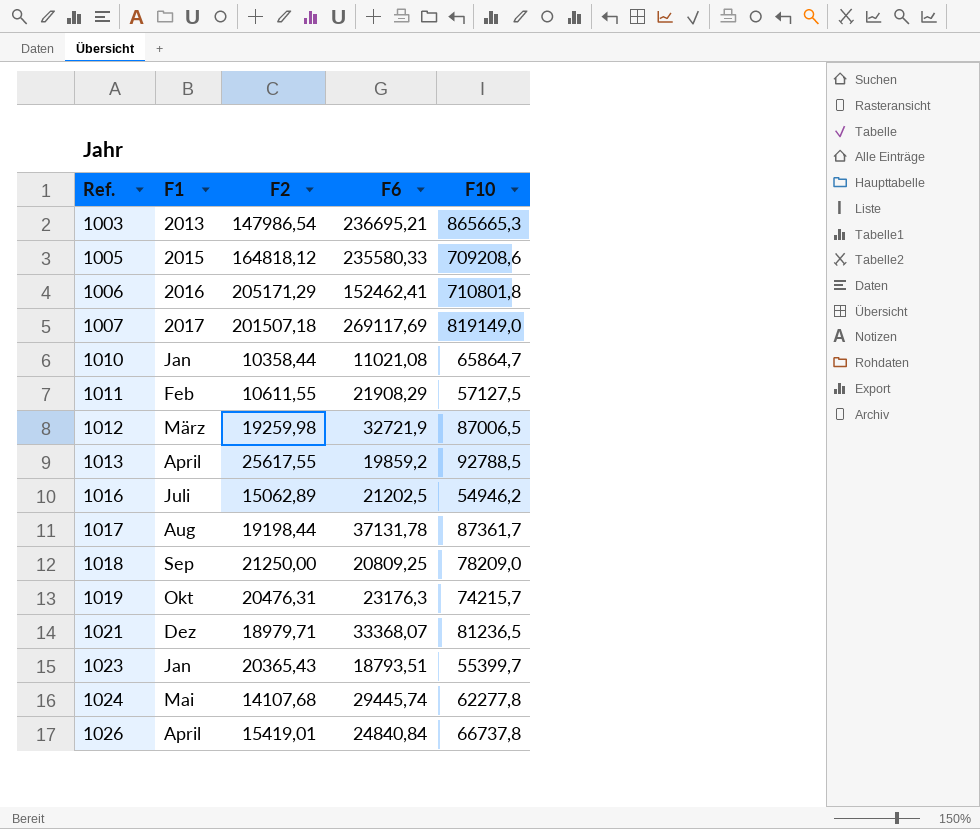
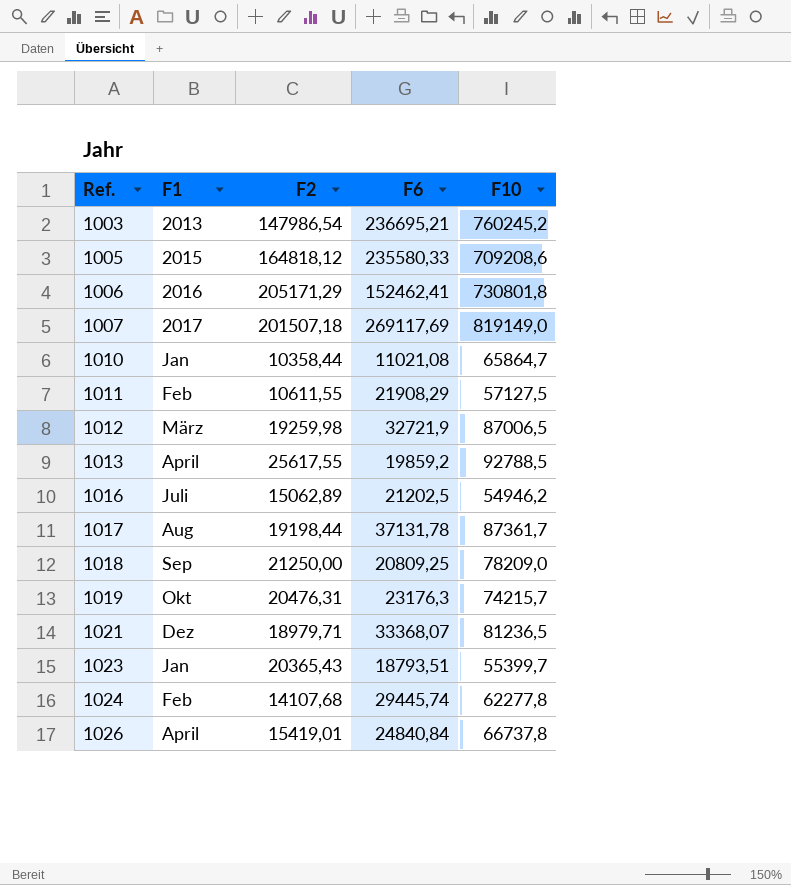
1003 | F10: 865665,3 -> 760245,2
1006 | F10: 710801,8 -> 730801,8
1024 | F1: Mai -> Feb

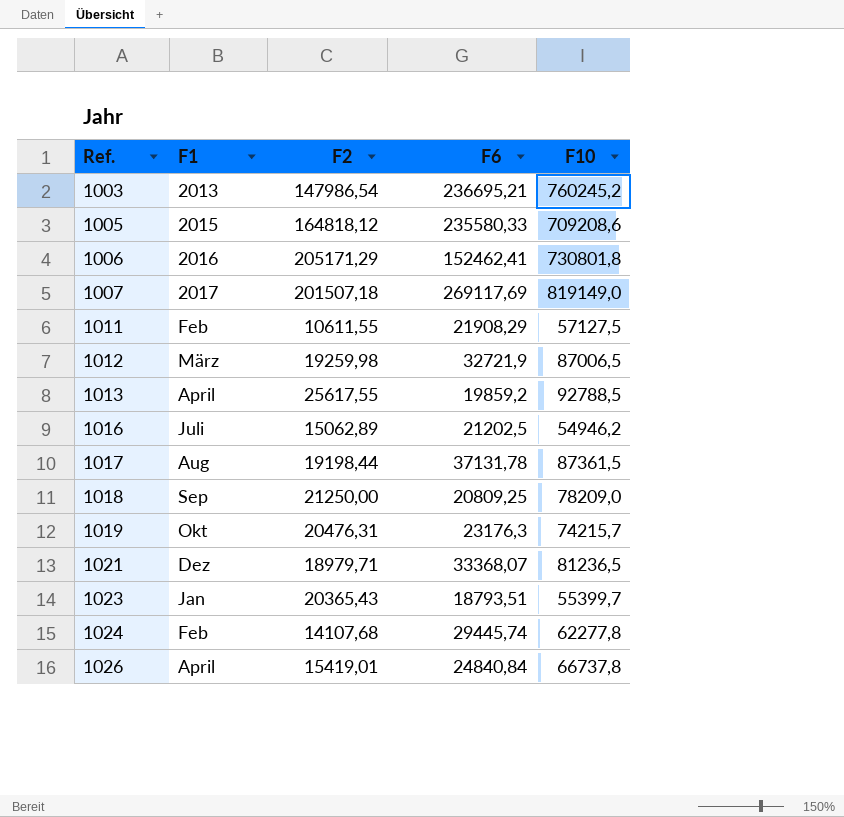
row 1010: Jan | 10358,44 | 11021,08 | 65864,7 -> none
1017 | F10: 87361,7 -> 87361,5

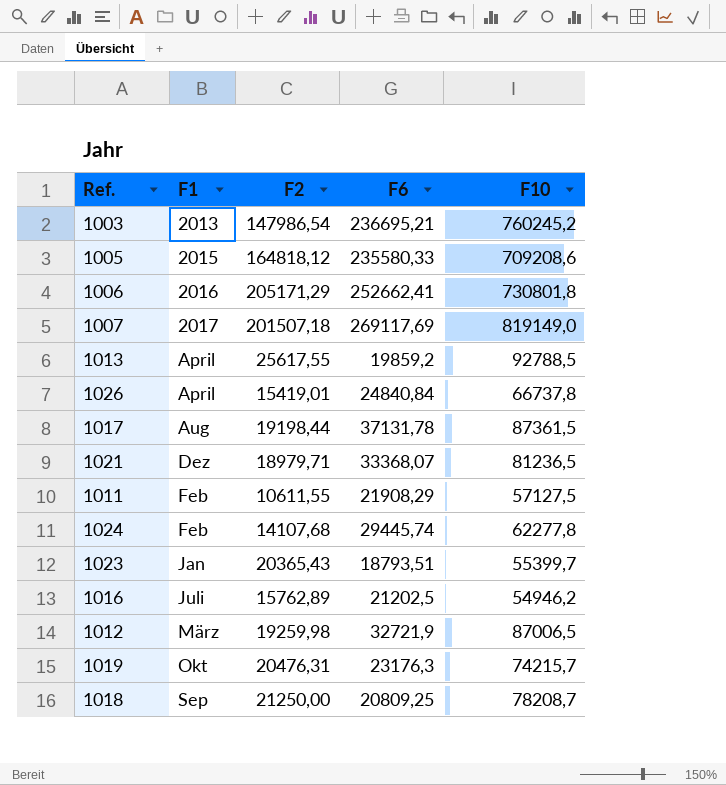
row order: Ref. ascending -> F1 ascending
1006 | F6: 152462,41 -> 252662,41
1016 | F2: 15062,89 -> 15762,89
1018 | F10: 78209,0 -> 78208,7

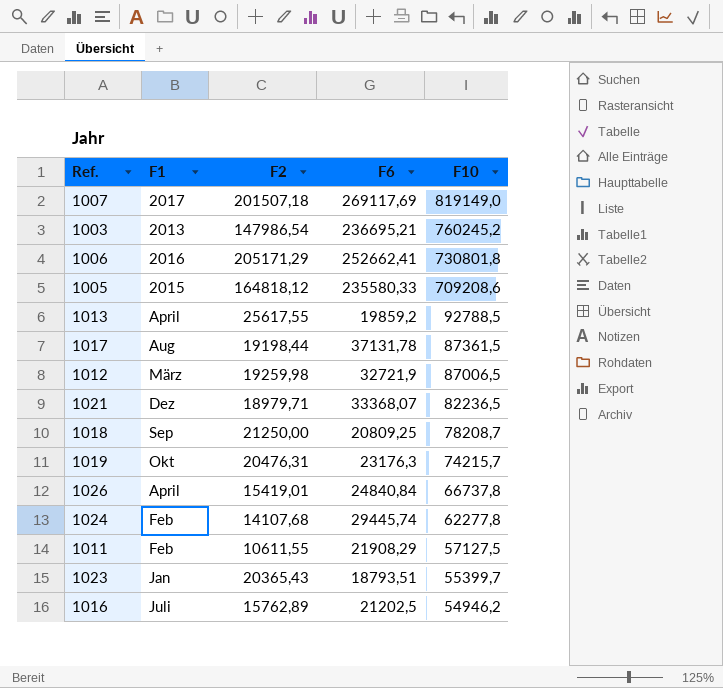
row order: F1 ascending -> F10 descending
1021 | F10: 81236,5 -> 82236,5

